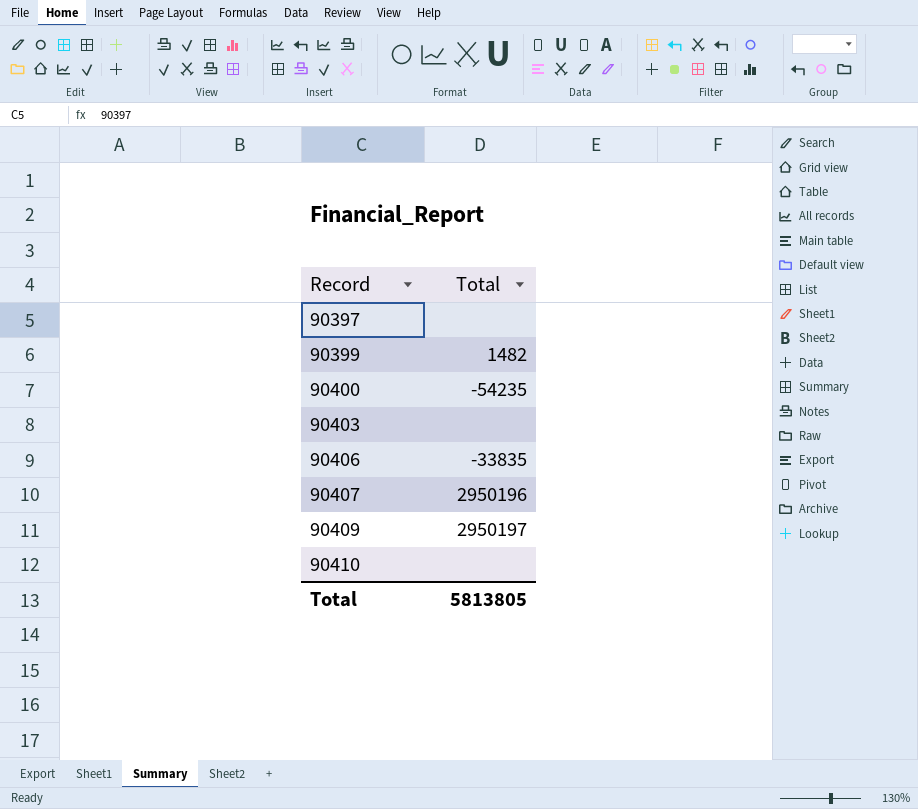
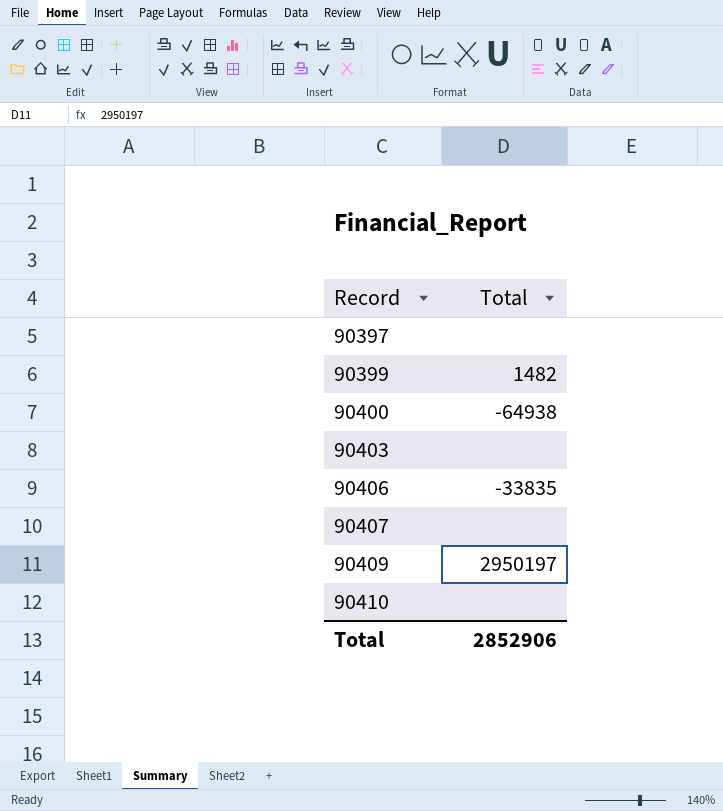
90400 | Total: -54235 -> -64938
90407 | Total: 2950196 -> none
Total | Total: 5813805 -> 2852906

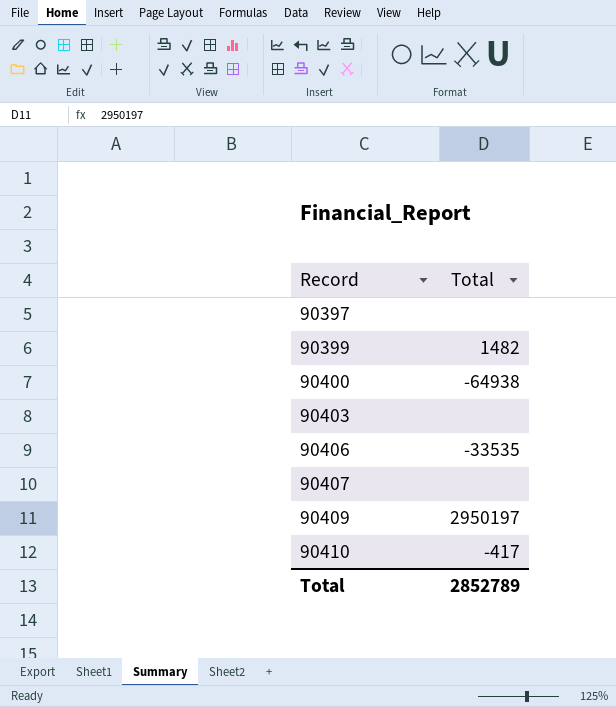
90406 | Total: -33835 -> -33535
90410 | Total: none -> -417
Total | Total: 2852906 -> 2852789

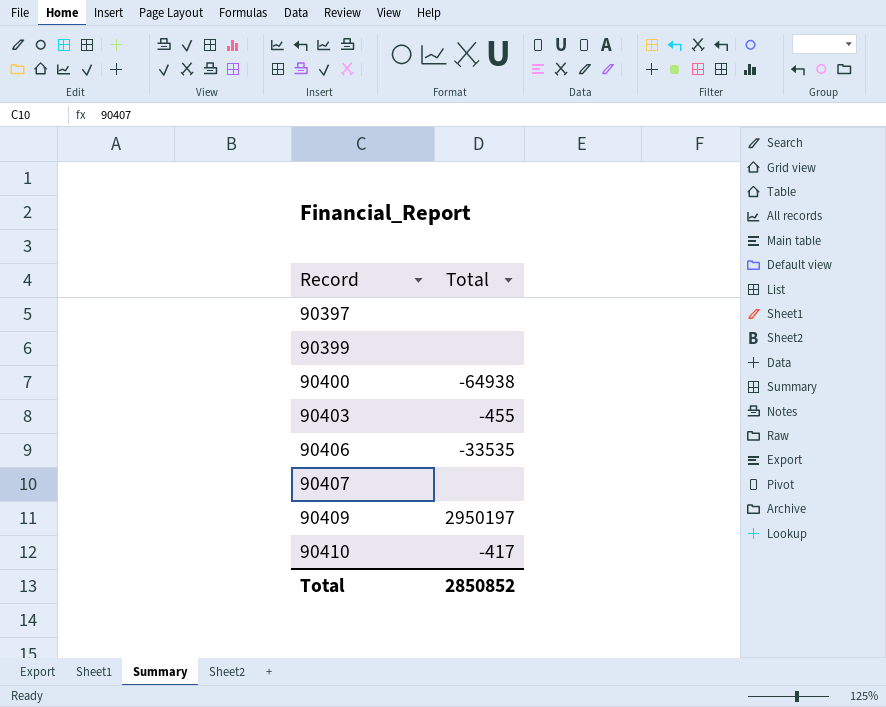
90399 | Total: 1482 -> none
90403 | Total: none -> -455
Total | Total: 2852789 -> 2850852

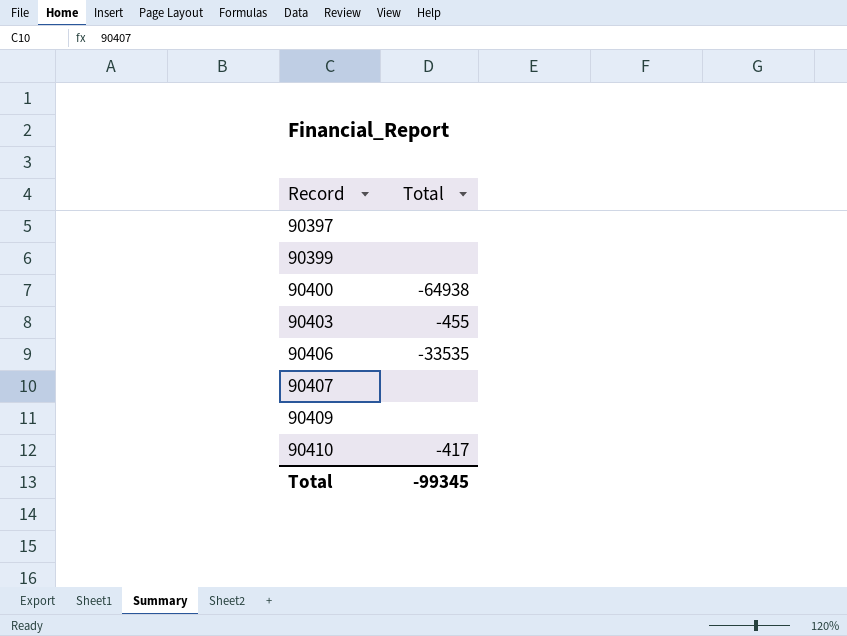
90409 | Total: 2950197 -> none
Total | Total: 2850852 -> -99345

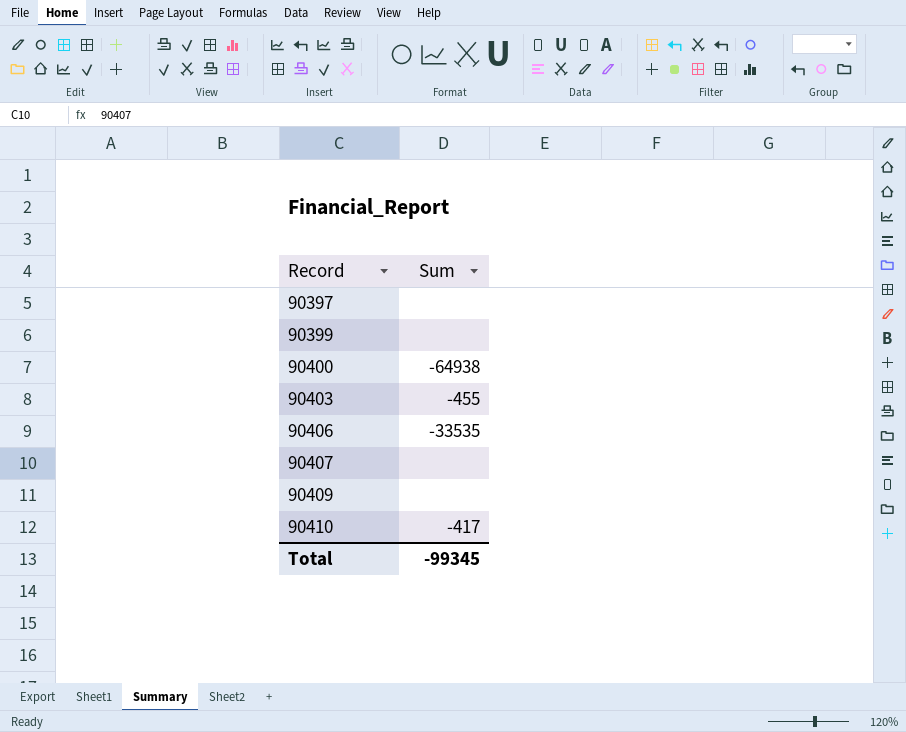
column name: Total -> Sum

